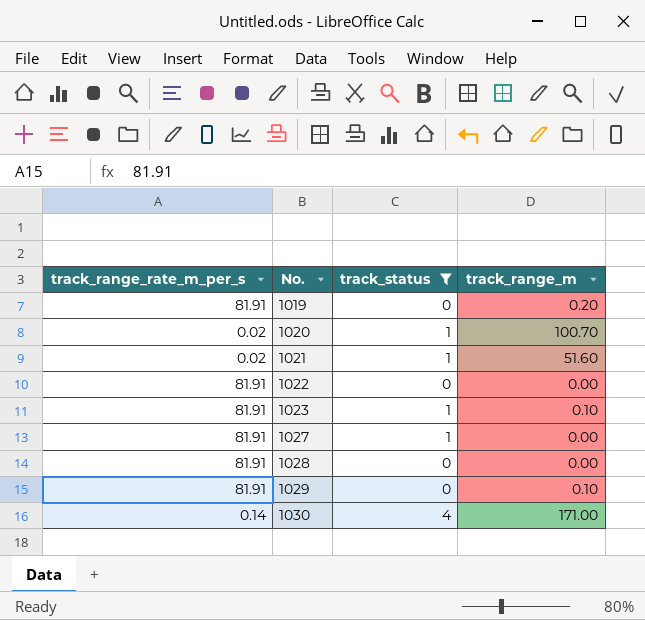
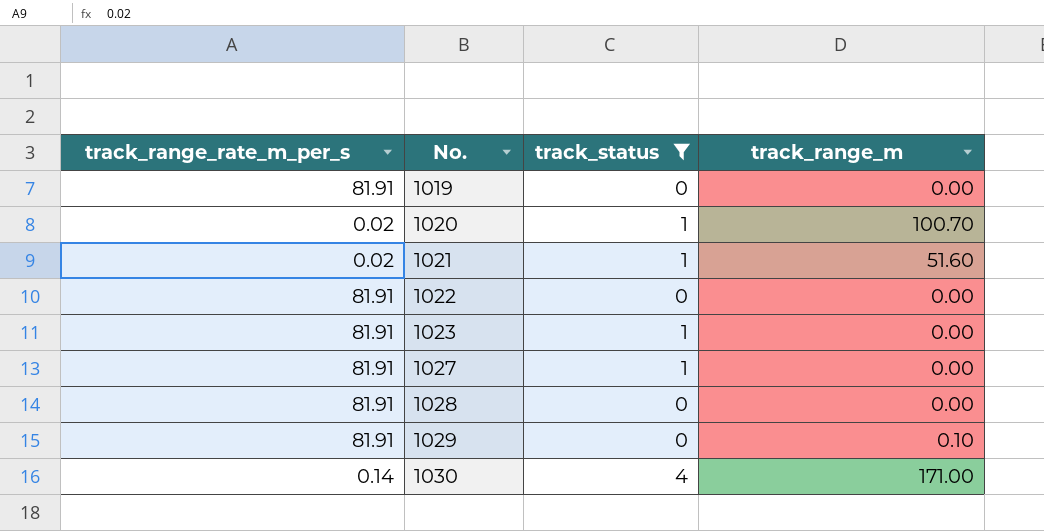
1019 | track_range_m: 0.20 -> 0.00
1023 | track_range_m: 0.10 -> 0.00

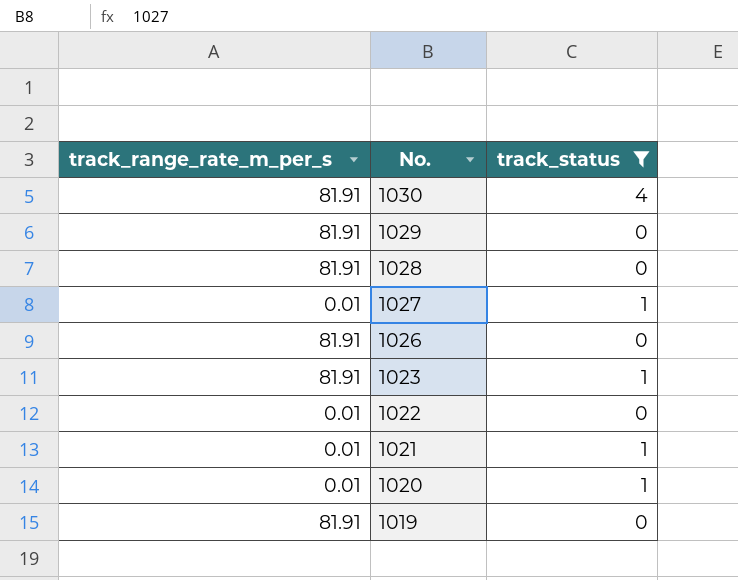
row order: No. ascending -> No. descending
column track_range_m | position: 4 -> none
1030 | track_range_rate_m_per_s: 0.14 -> 81.91
1027 | track_range_rate_m_per_s: 81.91 -> 0.01
row 1026: none -> 81.91 | 0
1022 | track_range_rate_m_per_s: 81.91 -> 0.01
1021 | track_range_rate_m_per_s: 0.02 -> 0.01
1020 | track_range_rate_m_per_s: 0.02 -> 0.01

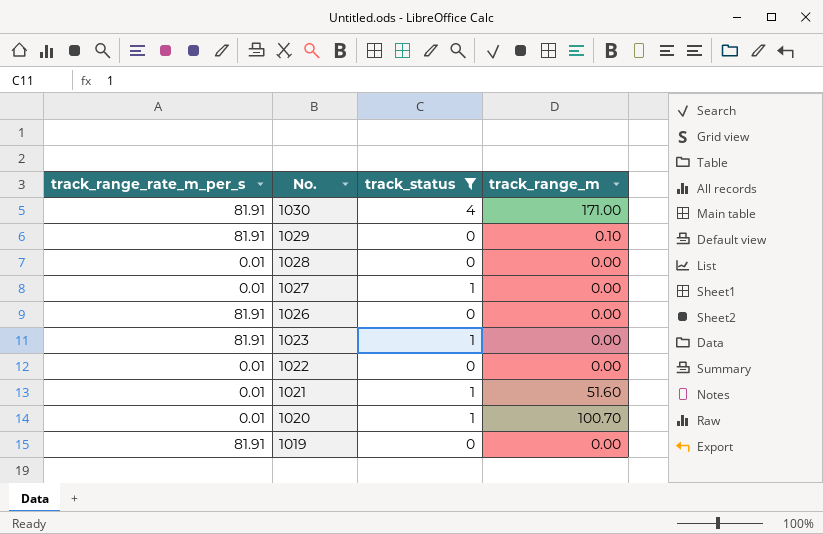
column track_range_m | position: none -> 4
1028 | track_range_rate_m_per_s: 81.91 -> 0.01

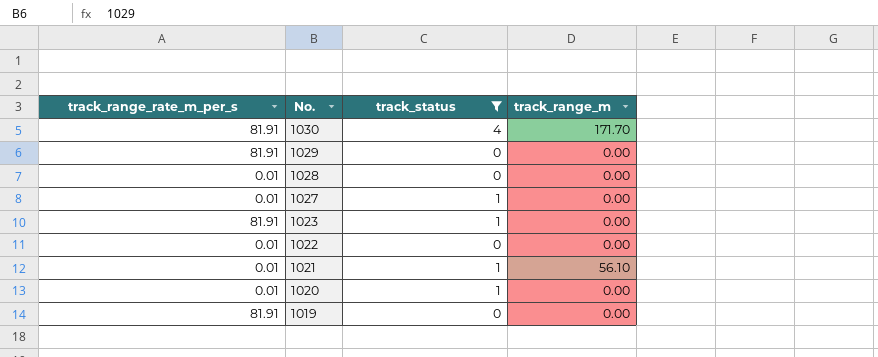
row 1026: 81.91 | 0 | 0.00 -> none
1030 | track_range_m: 171.00 -> 171.70
1029 | track_range_m: 0.10 -> 0.00
1021 | track_range_m: 51.60 -> 56.10
1020 | track_range_m: 100.70 -> 0.00

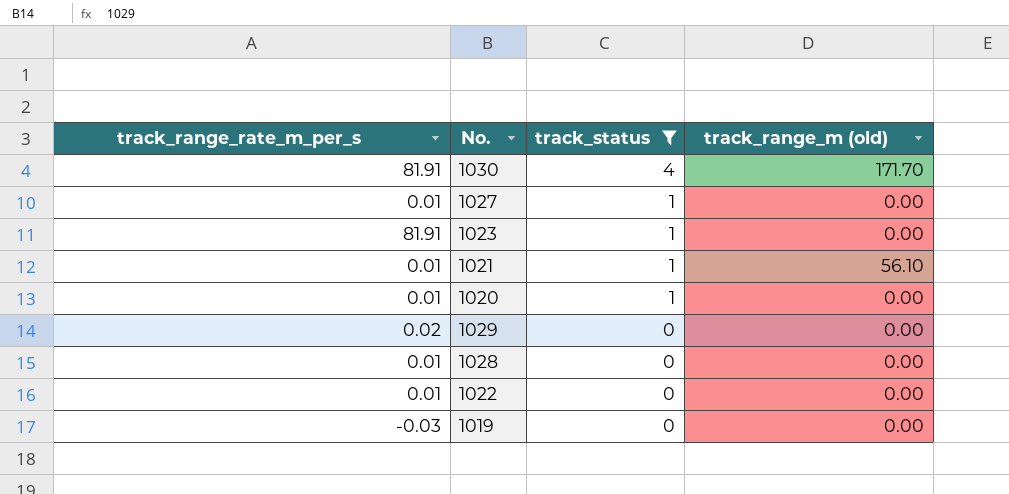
row order: No. descending -> track_status descending
column name: track_range_m -> track_range_m (old)
1029 | track_range_rate_m_per_s: 81.91 -> 0.02
1019 | track_range_rate_m_per_s: 81.91 -> -0.03

